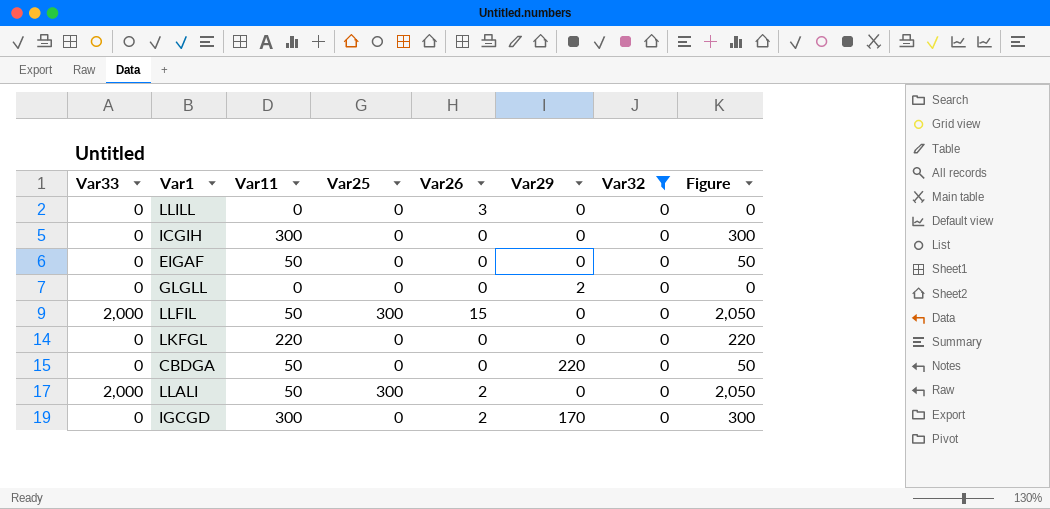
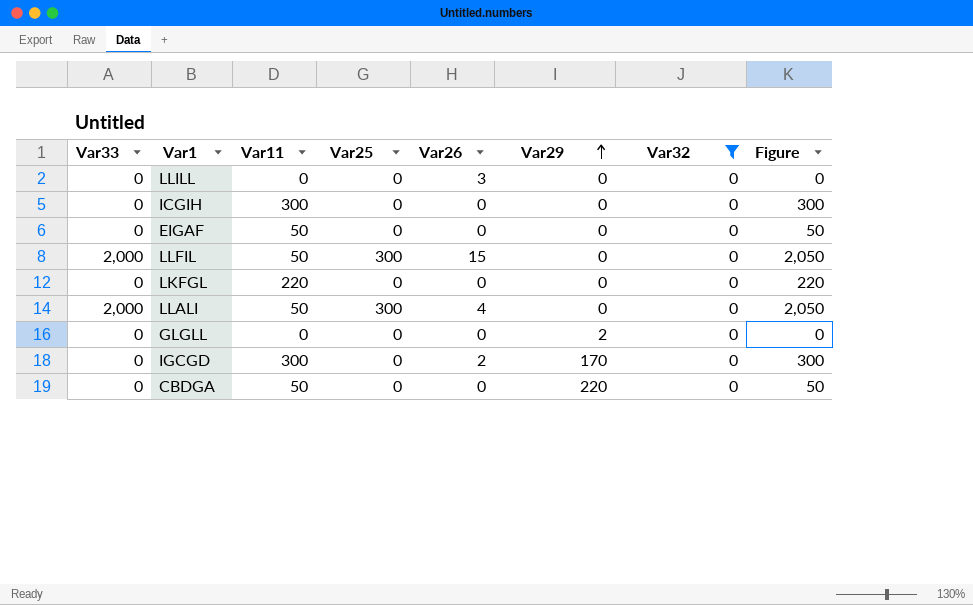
row order: none -> Var29 ascending
LLALI | Var26: 2 -> 4

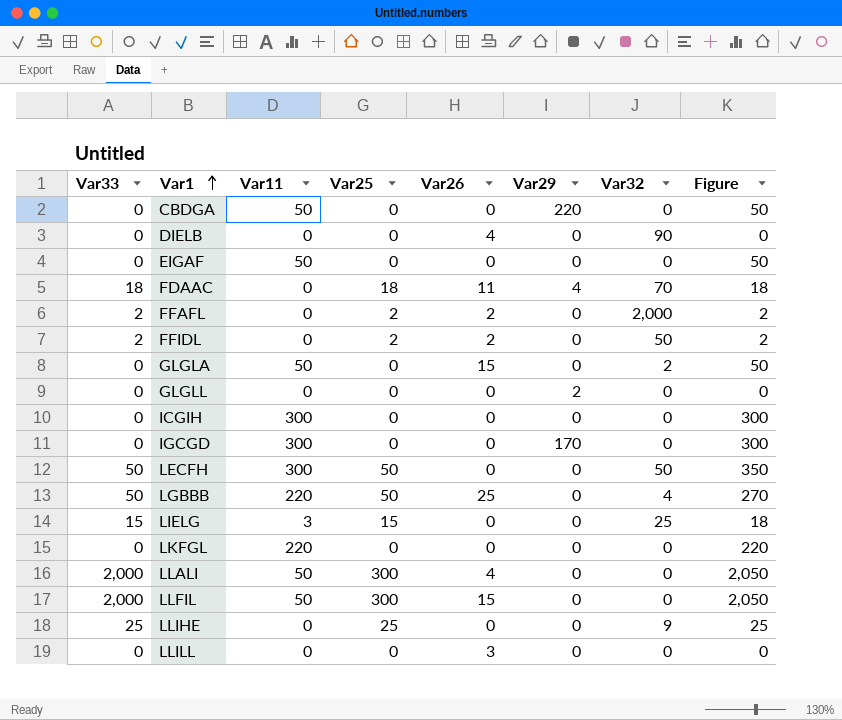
filter: Var32 = 0 -> none
row order: Var29 ascending -> Var1 ascending
IGCGD | Var26: 2 -> 0

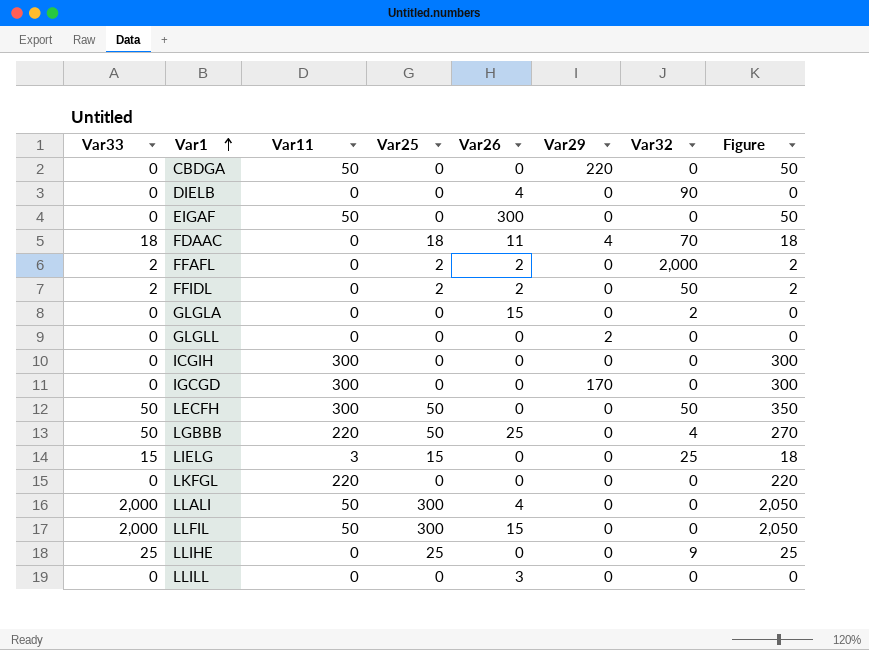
EIGAF | Var26: 0 -> 300
GLGLA | Var11: 50 -> 0
GLGLA | Figure: 50 -> 0

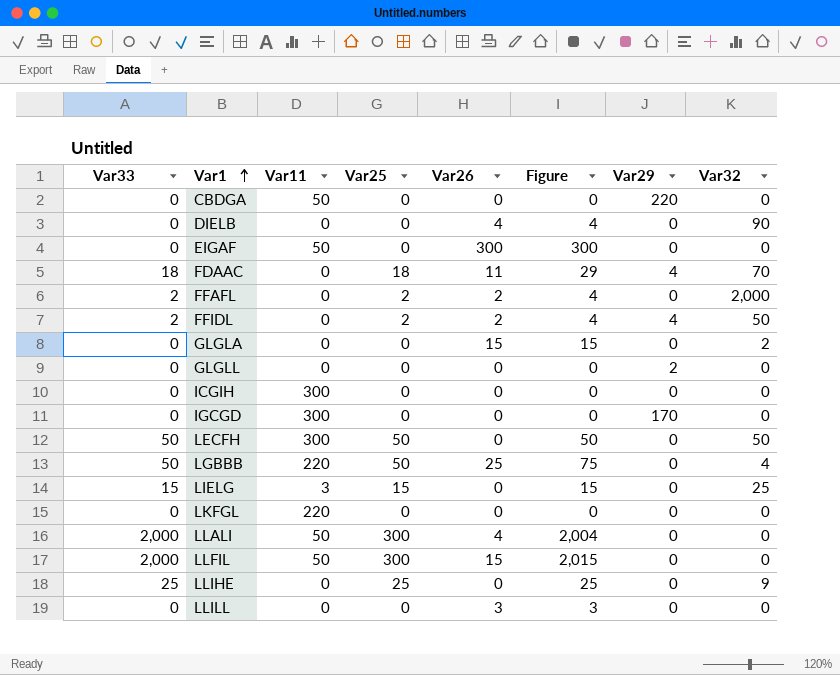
column Figure | formula: [Var33] + [Var11] -> [Var33] + [Var26]
column Figure | position: 8 -> 6
FFIDL | Var29: 0 -> 4

